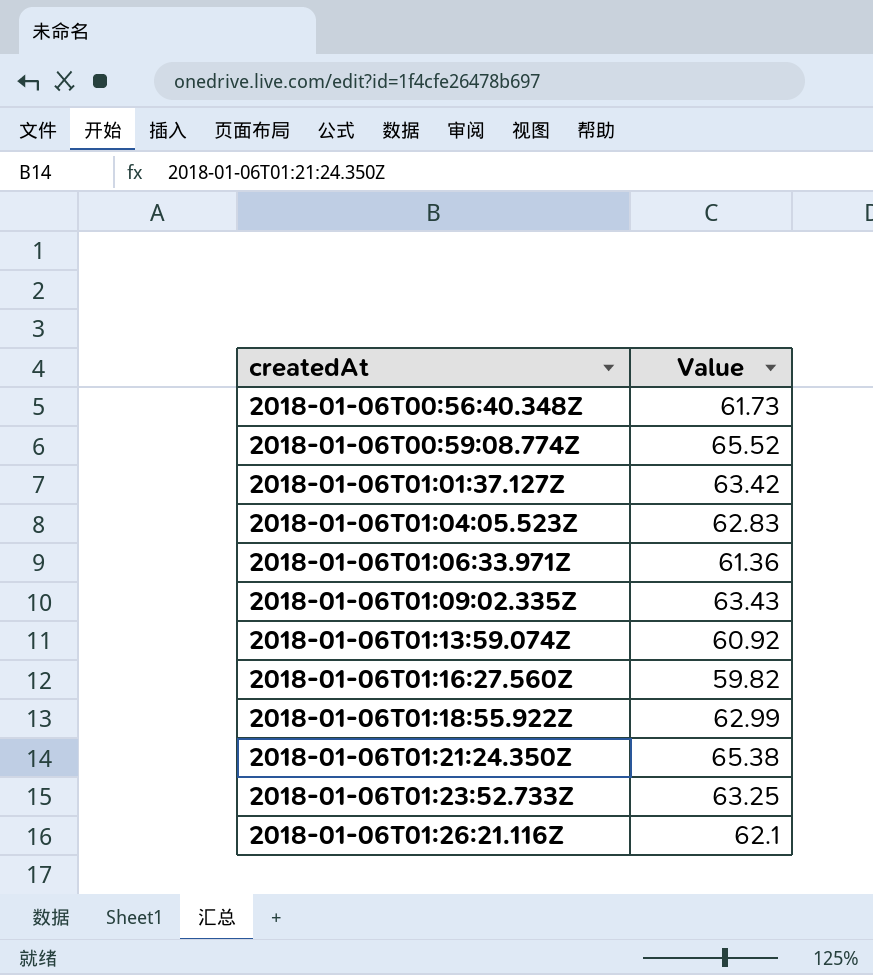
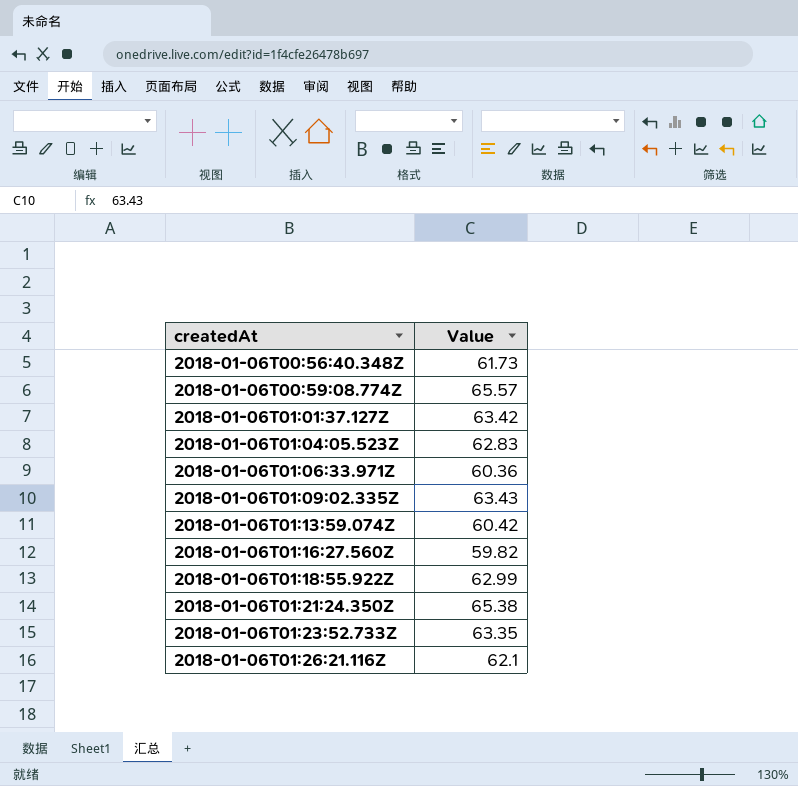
2018-01-06T00:59:08.774Z | Value: 65.52 -> 65.57
2018-01-06T01:06:33.971Z | Value: 61.36 -> 60.36
2018-01-06T01:13:59.074Z | Value: 60.92 -> 60.42
2018-01-06T01:23:52.733Z | Value: 63.25 -> 63.35

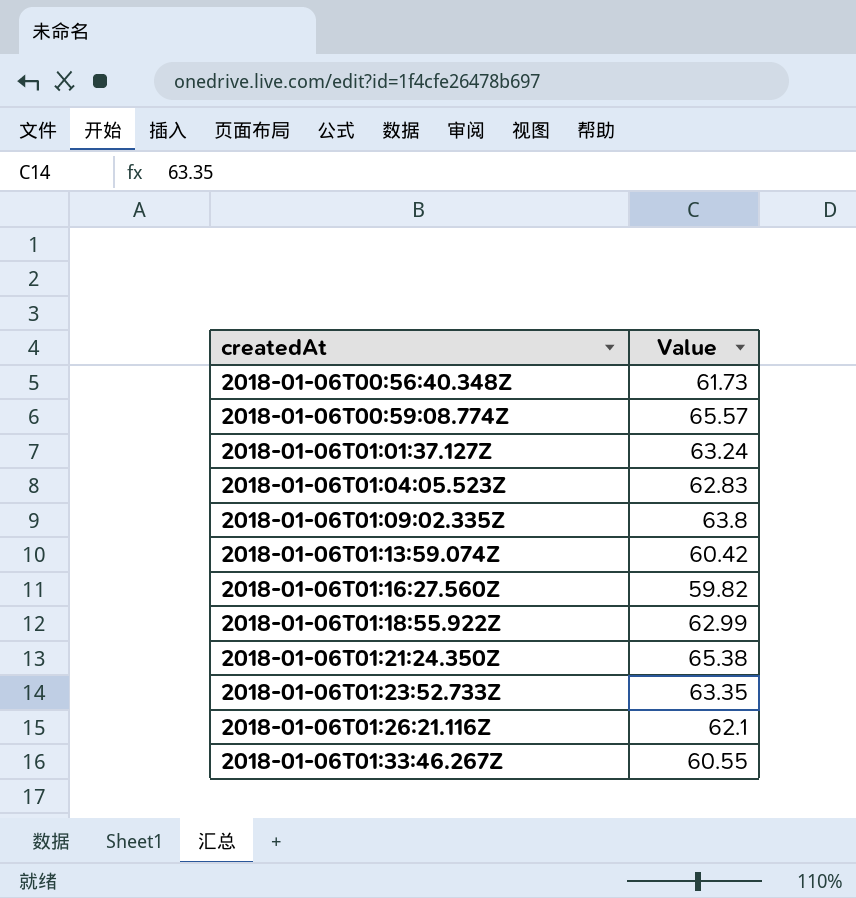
row 2018-01-06T01:06:33.971Z: 60.36 -> none
2018-01-06T01:01:37.127Z | Value: 63.42 -> 63.24
2018-01-06T01:09:02.335Z | Value: 63.43 -> 63.8
row 2018-01-06T01:33:46.267Z: none -> 60.55

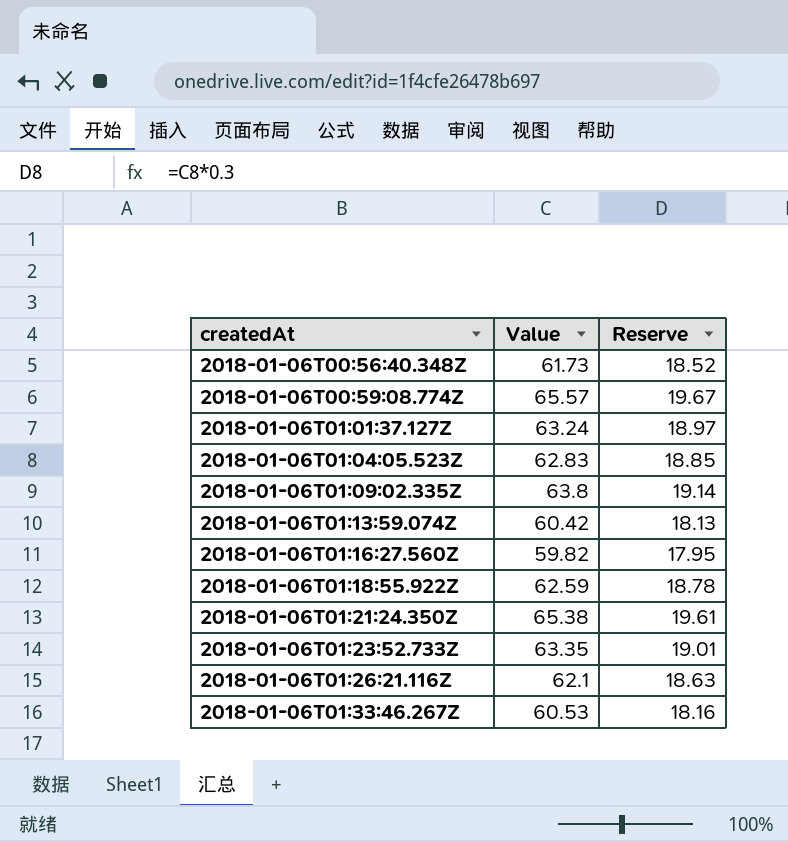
column Reserve | formula: none -> [Value] * 0.3
2018-01-06T01:18:55.922Z | Value: 62.99 -> 62.59
2018-01-06T01:33:46.267Z | Value: 60.55 -> 60.53

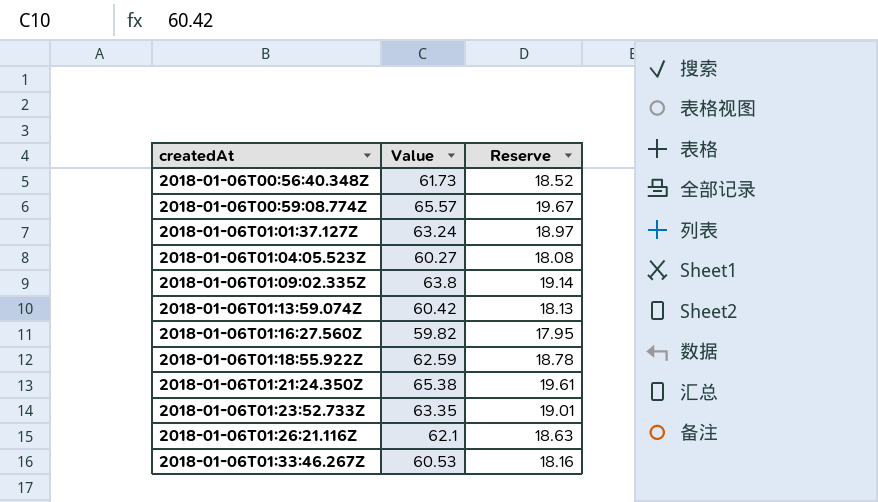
2018-01-06T01:04:05.523Z | Value: 62.83 -> 60.27
2018-01-06T01:04:05.523Z | Reserve: 18.85 -> 18.08

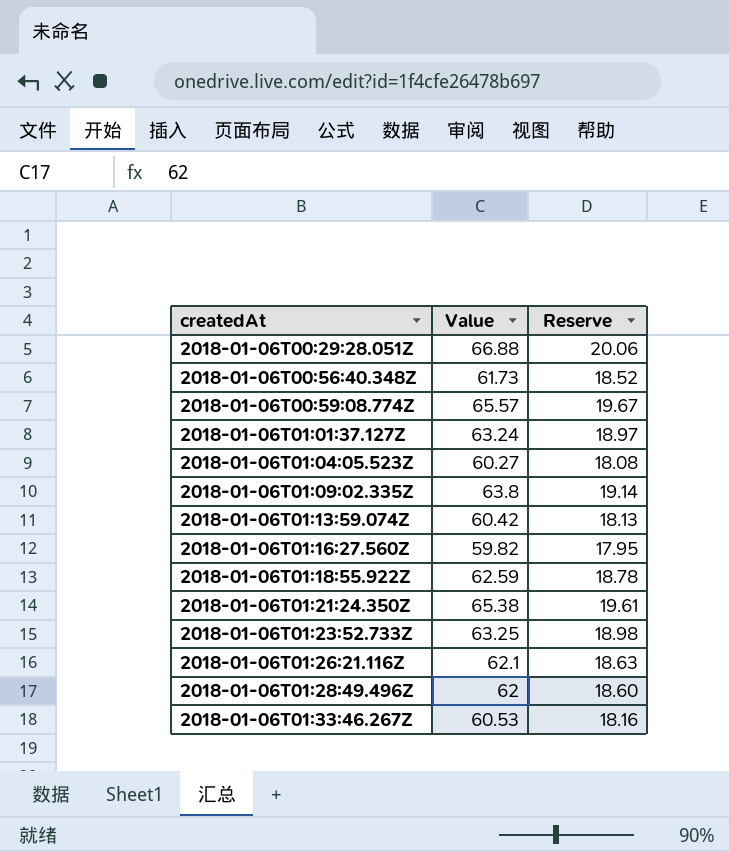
row 2018-01-06T00:29:28.051Z: none -> 66.88 | 20.06
2018-01-06T01:23:52.733Z | Value: 63.35 -> 63.25
2018-01-06T01:23:52.733Z | Reserve: 19.01 -> 18.98
row 2018-01-06T01:28:49.496Z: none -> 62 | 18.60

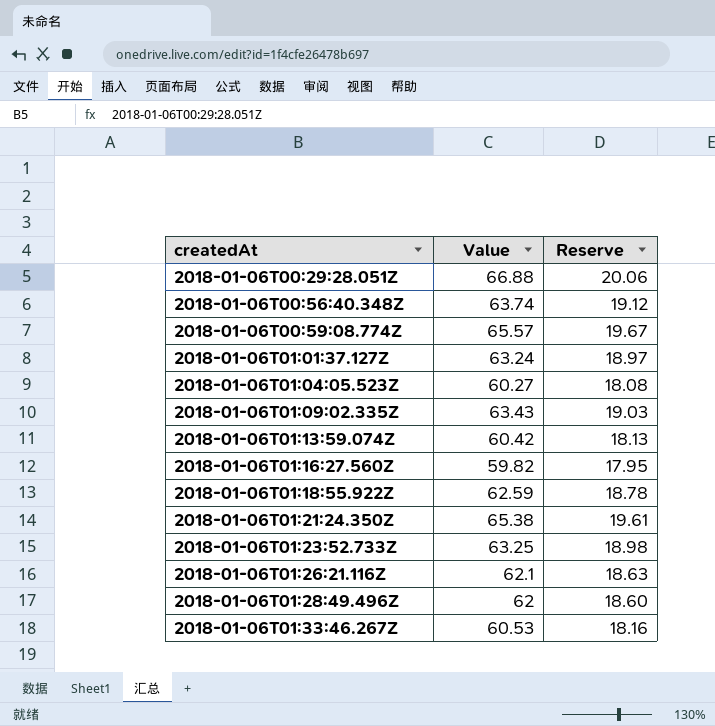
2018-01-06T00:56:40.348Z | Value: 61.73 -> 63.74
2018-01-06T00:56:40.348Z | Reserve: 18.52 -> 19.12
2018-01-06T01:09:02.335Z | Value: 63.8 -> 63.43
2018-01-06T01:09:02.335Z | Reserve: 19.14 -> 19.03

